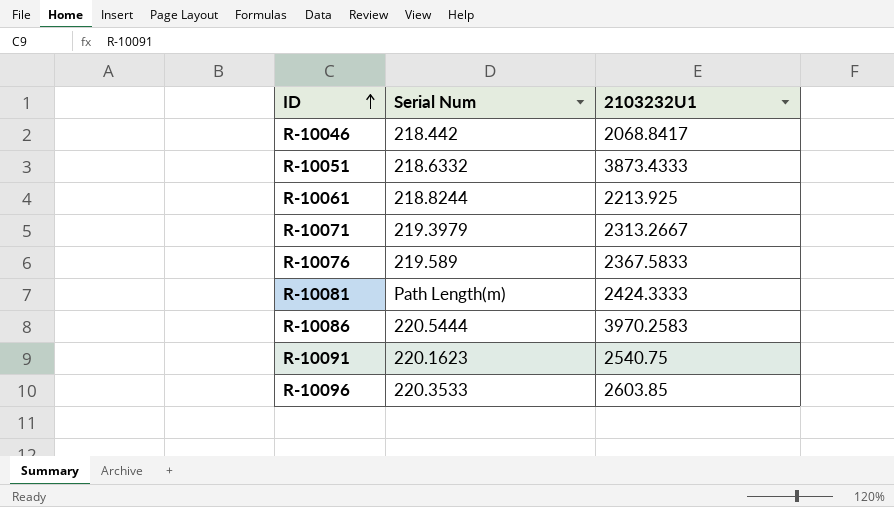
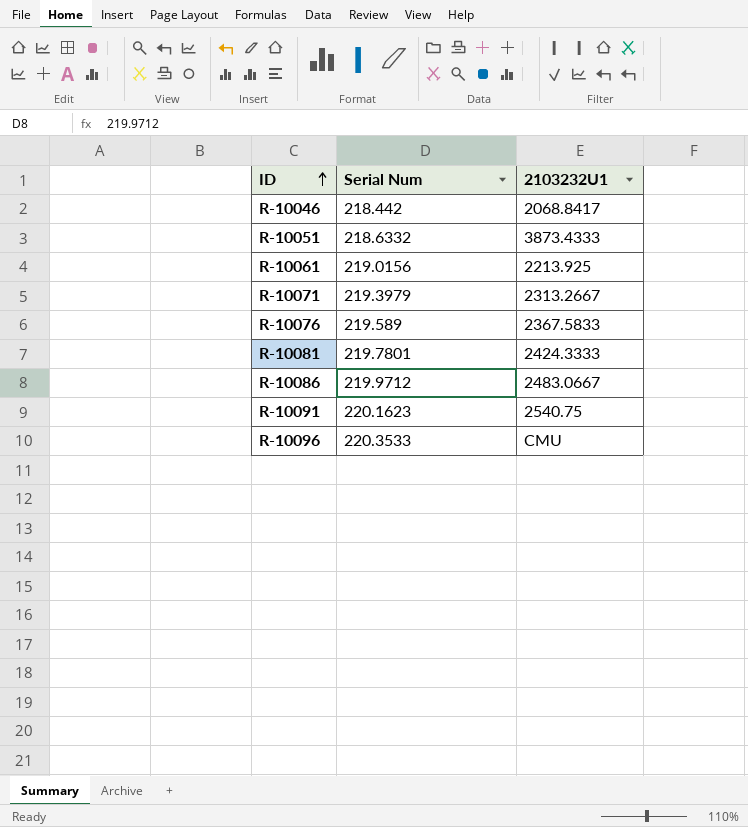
R-10061 | Serial Num: 218.8244 -> 219.0156
R-10081 | Serial Num: Path Length(m) -> 219.7801
R-10086 | Serial Num: 220.5444 -> 219.9712
R-10086 | 2103232U1: 3970.2583 -> 2483.0667
R-10096 | 2103232U1: 2603.85 -> CMU

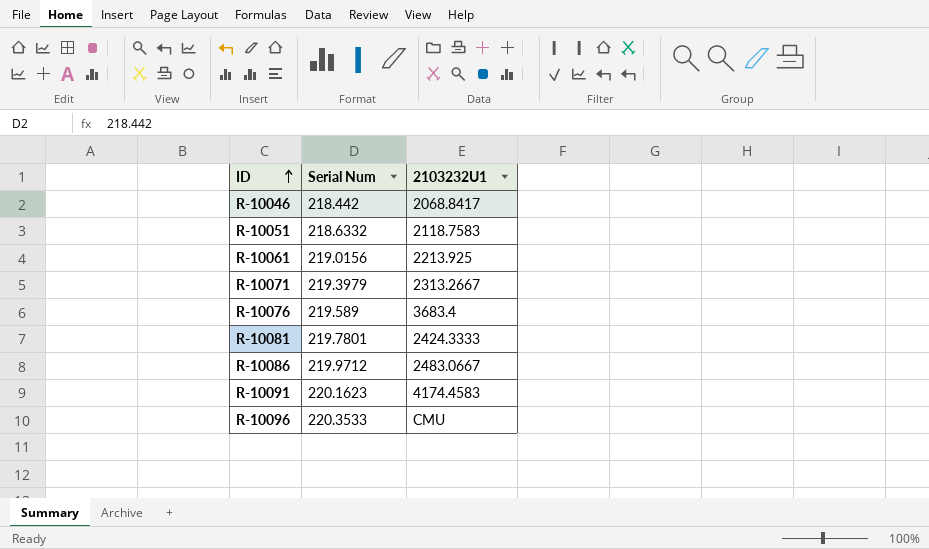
R-10051 | 2103232U1: 3873.4333 -> 2118.7583
R-10076 | 2103232U1: 2367.5833 -> 3683.4
R-10091 | 2103232U1: 2540.75 -> 4174.4583

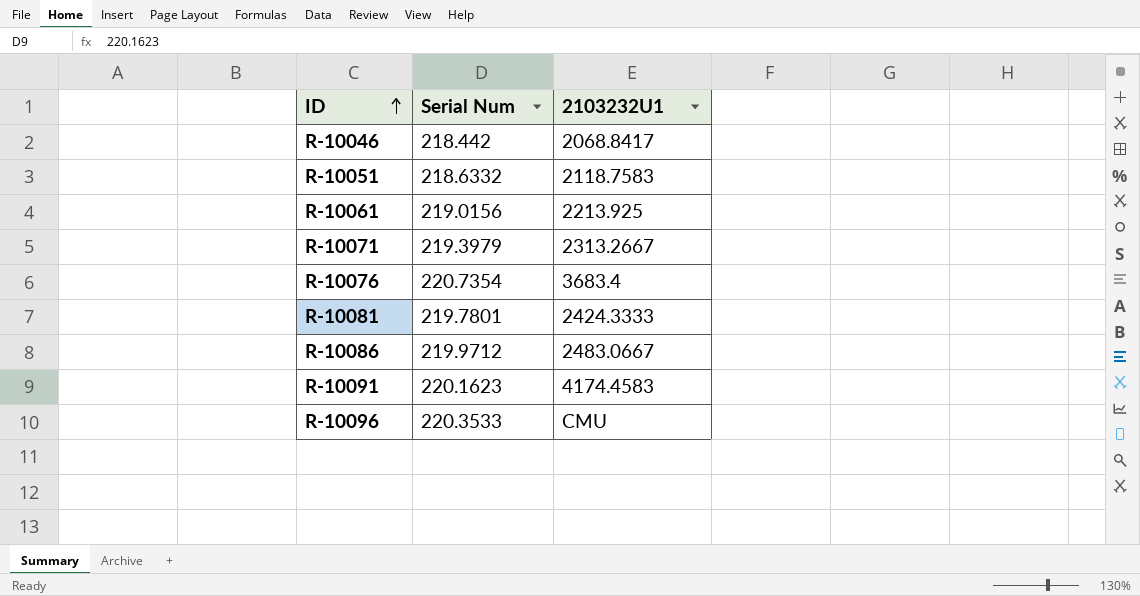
R-10076 | Serial Num: 219.589 -> 220.7354

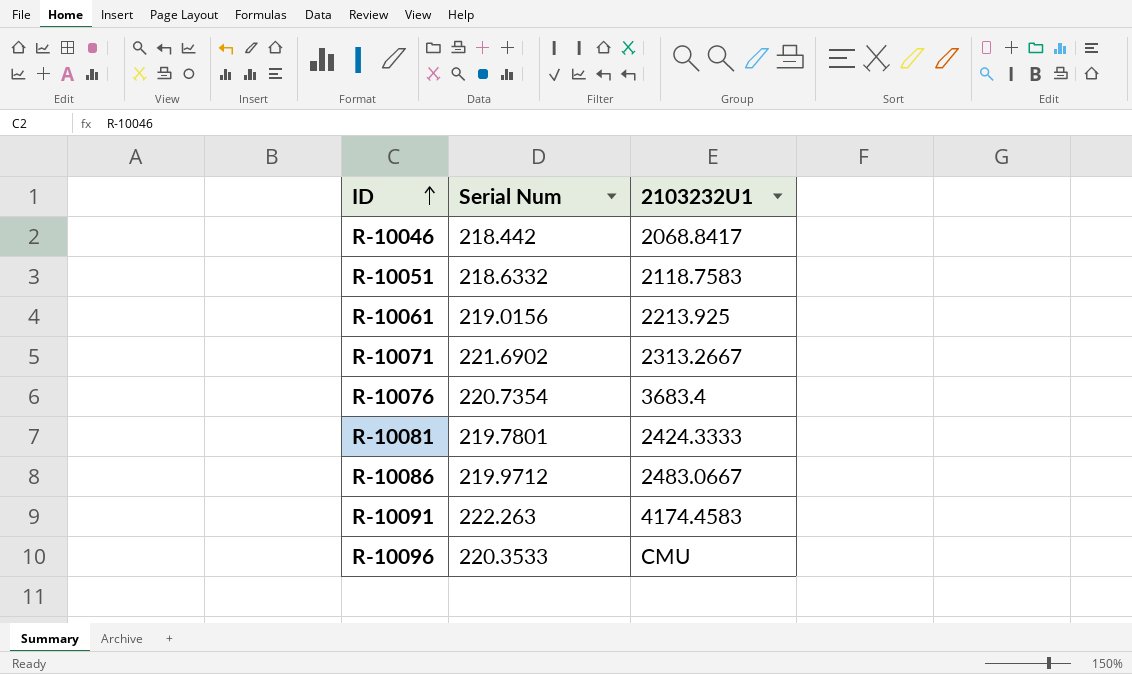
R-10071 | Serial Num: 219.3979 -> 221.6902
R-10091 | Serial Num: 220.1623 -> 222.263

